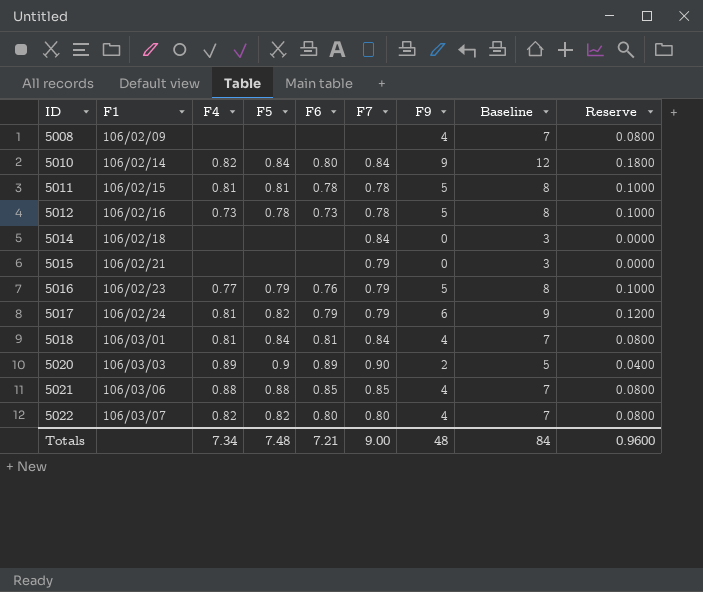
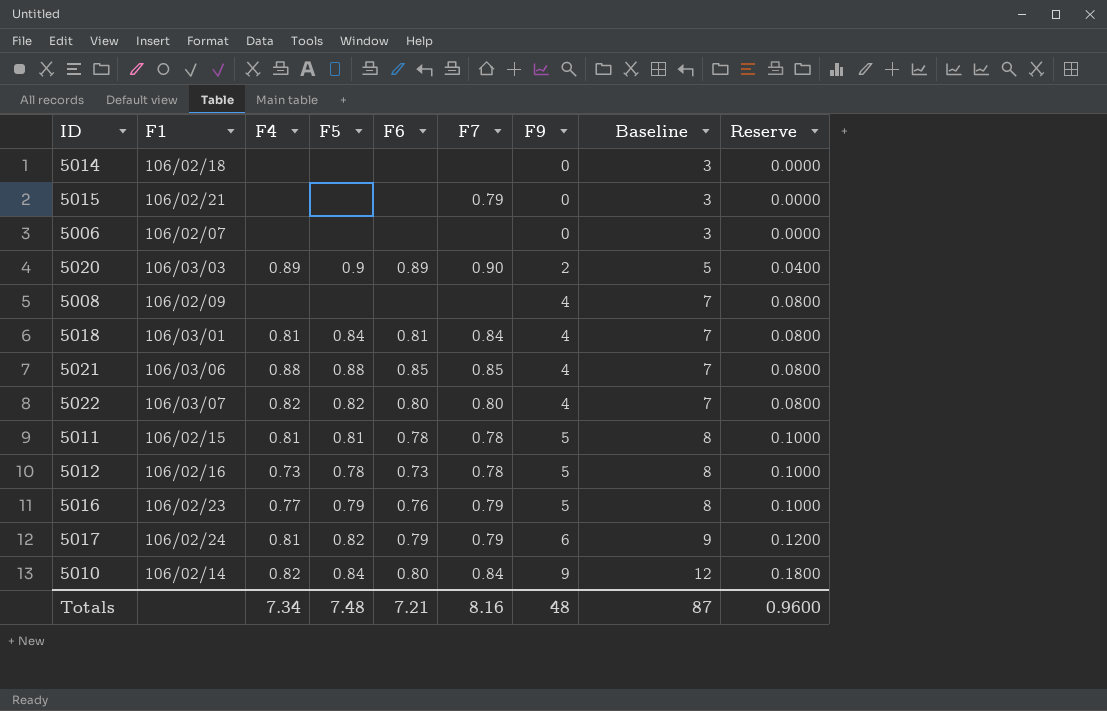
row order: ID ascending -> F9 ascending
5014 | F7: 0.84 -> none
row 5006: none -> 106/02/07 | none | none | none | none | 0 | 3 | 0.0000
Totals | F7: 9.00 -> 8.16
Totals | Baseline: 84 -> 87

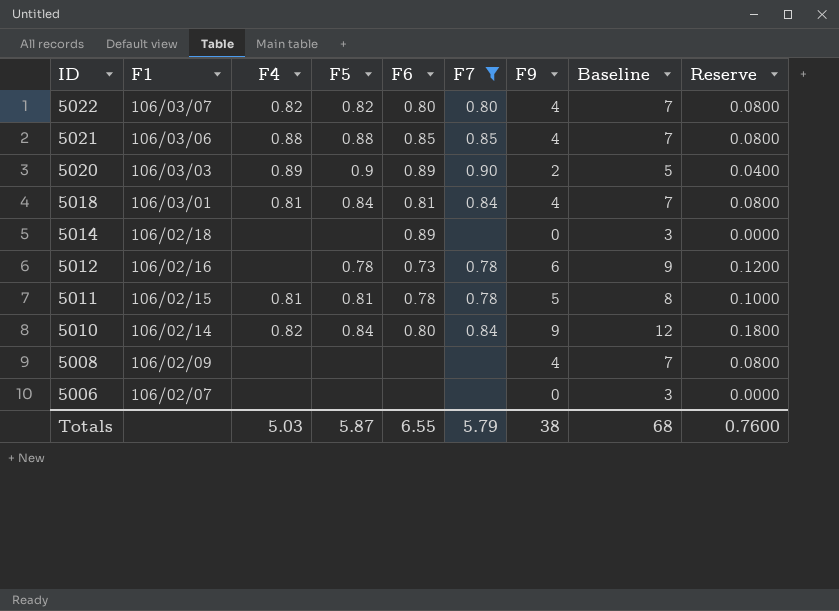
filter: none -> F7 != 0.79
row order: F9 ascending -> ID descending
5014 | F6: none -> 0.89
5012 | F4: 0.73 -> none
5012 | F9: 5 -> 6
5012 | Baseline: 8 -> 9
5012 | Reserve: 0.1000 -> 0.1200
Totals | F4: 7.34 -> 5.03
Totals | F5: 7.48 -> 5.87
Totals | F6: 7.21 -> 6.55
Totals | F7: 8.16 -> 5.79
Totals | F9: 48 -> 38
Totals | Baseline: 87 -> 68
Totals | Reserve: 0.9600 -> 0.7600

